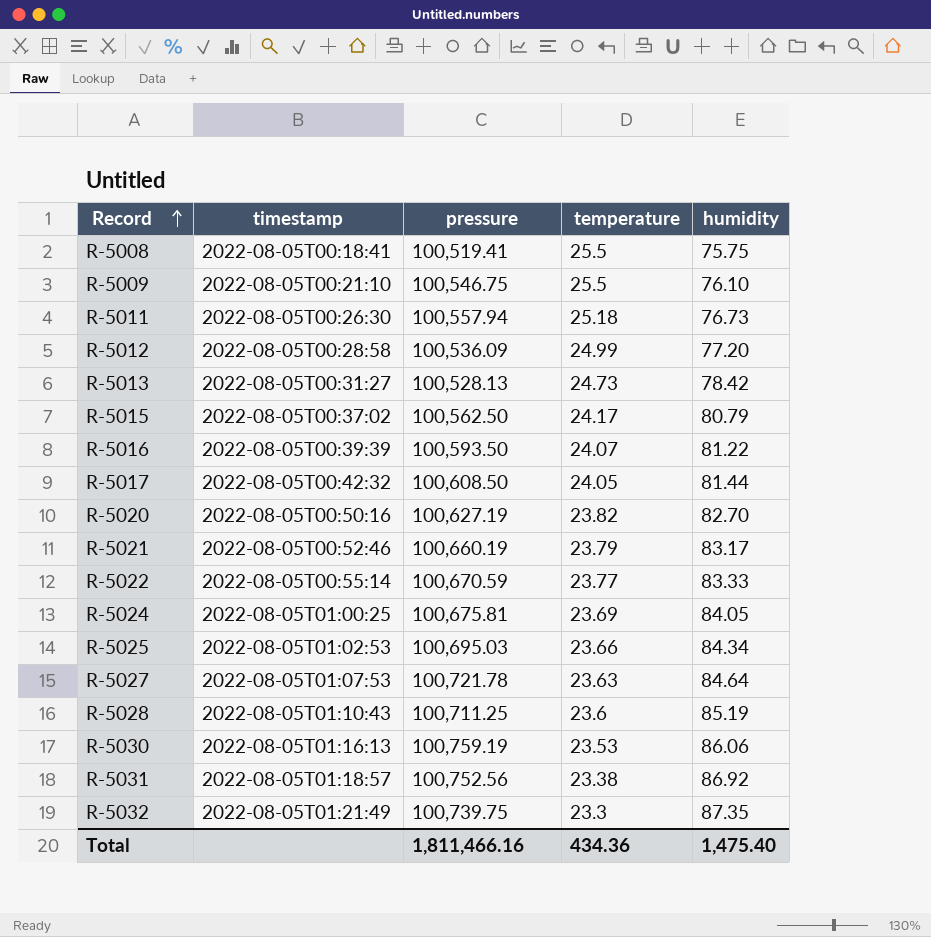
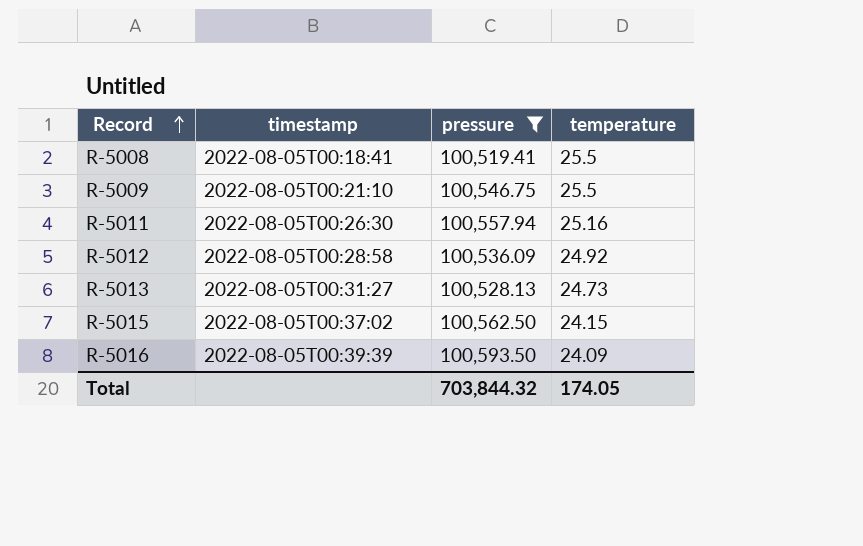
filter: none -> pressure <= 100,593.50
column humidity | position: 5 -> none
R-5011 | temperature: 25.18 -> 25.16
R-5012 | temperature: 24.99 -> 24.92
R-5015 | temperature: 24.17 -> 24.15
R-5016 | temperature: 24.07 -> 24.09
Total | pressure: 1,811,466.16 -> 703,844.32
Total | temperature: 434.36 -> 174.05

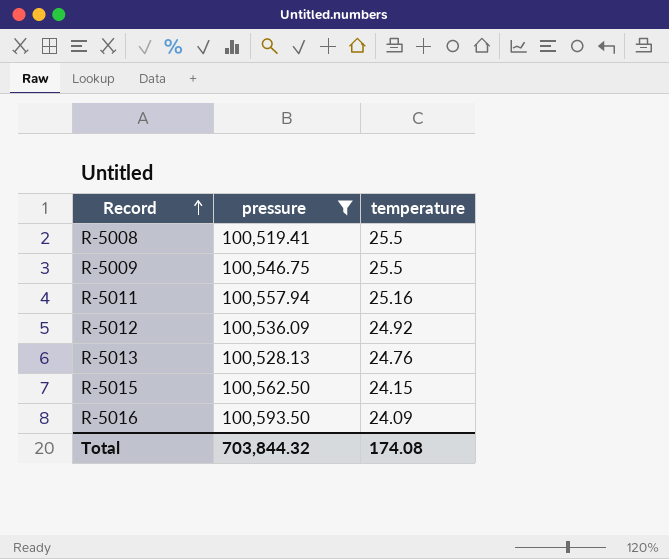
column timestamp | position: 2 -> none
R-5013 | temperature: 24.73 -> 24.76
Total | temperature: 174.05 -> 174.08

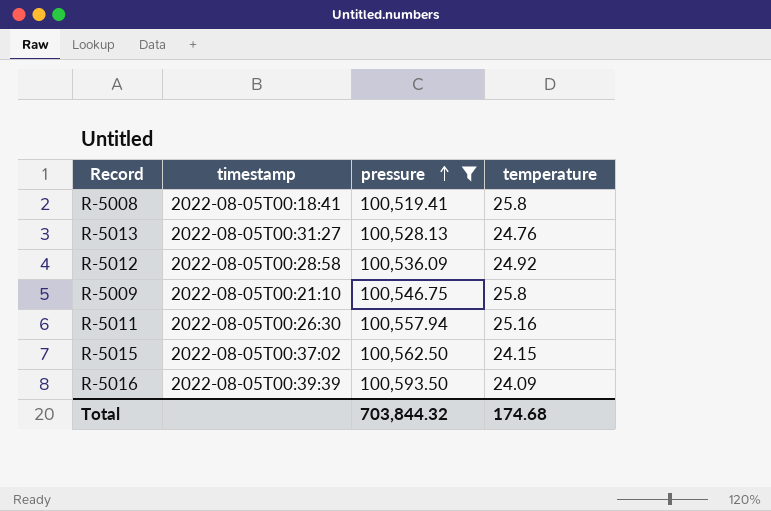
row order: Record ascending -> pressure ascending
column timestamp | position: none -> 2
R-5008 | temperature: 25.5 -> 25.8
R-5009 | temperature: 25.5 -> 25.8
Total | temperature: 174.08 -> 174.68

